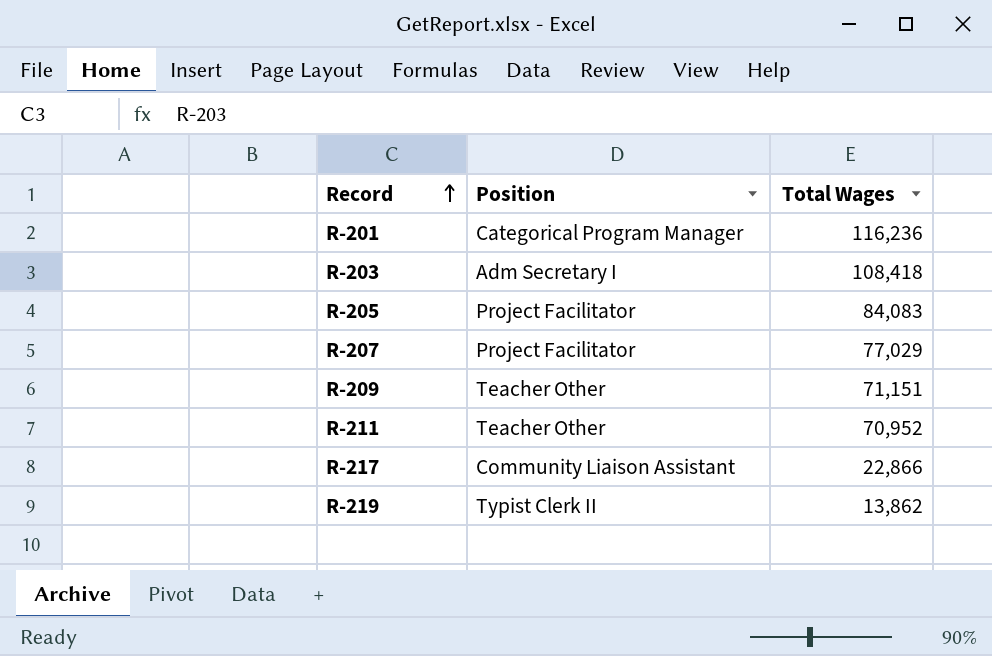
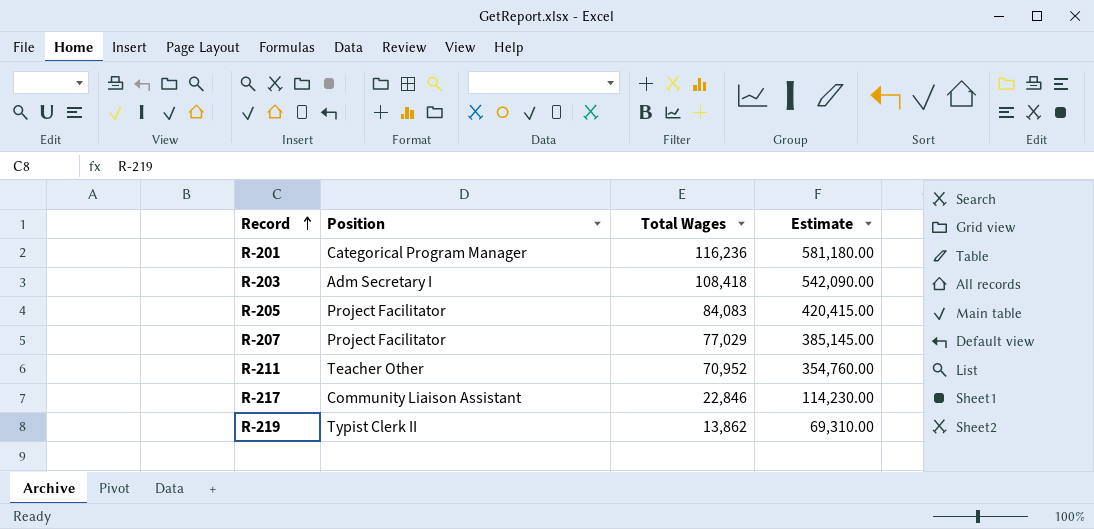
column Estimate | formula: none -> [Total Wages] * 5
row R-209: Teacher Other | 71,151 -> none
R-217 | Total Wages: 22,866 -> 22,846

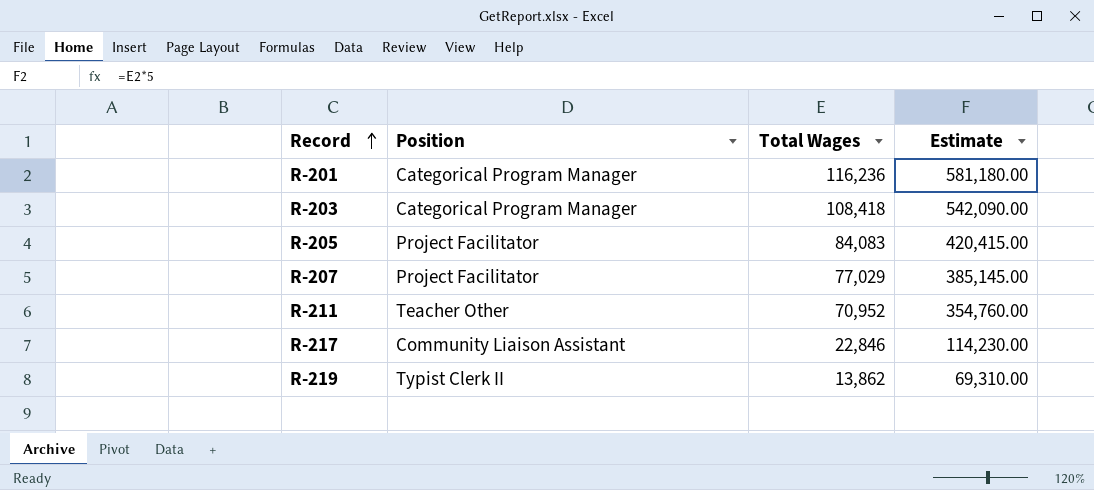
R-203 | Position: Adm Secretary I -> Categorical Program Manager

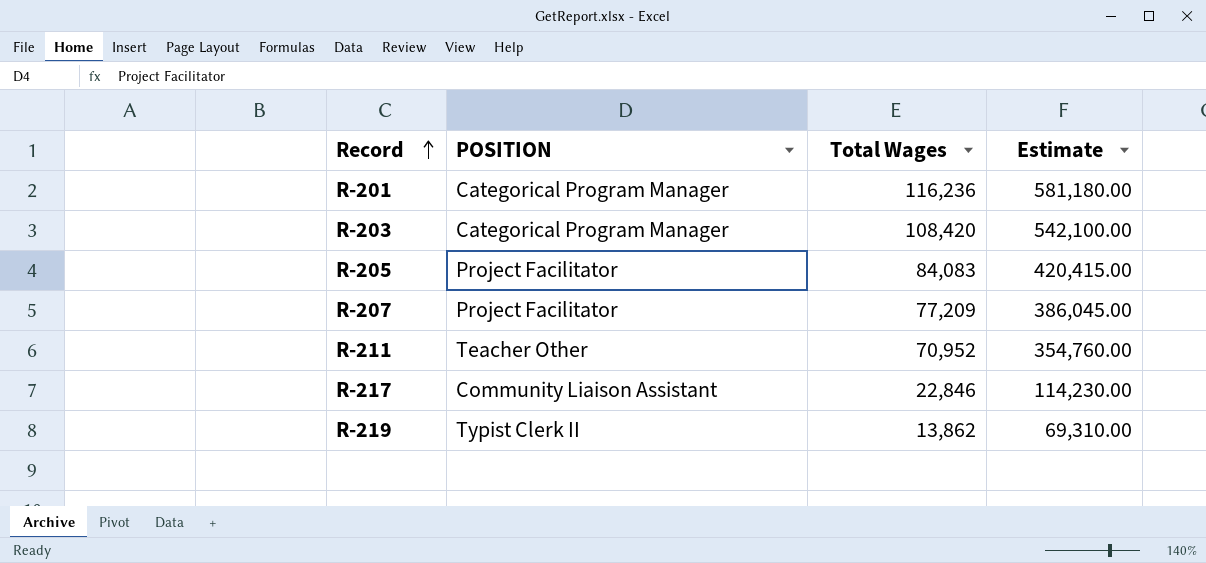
column name: Position -> POSITION
R-203 | Total Wages: 108,418 -> 108,420
R-203 | Estimate: 542,090.00 -> 542,100.00
R-207 | Total Wages: 77,029 -> 77,209
R-207 | Estimate: 385,145.00 -> 386,045.00

